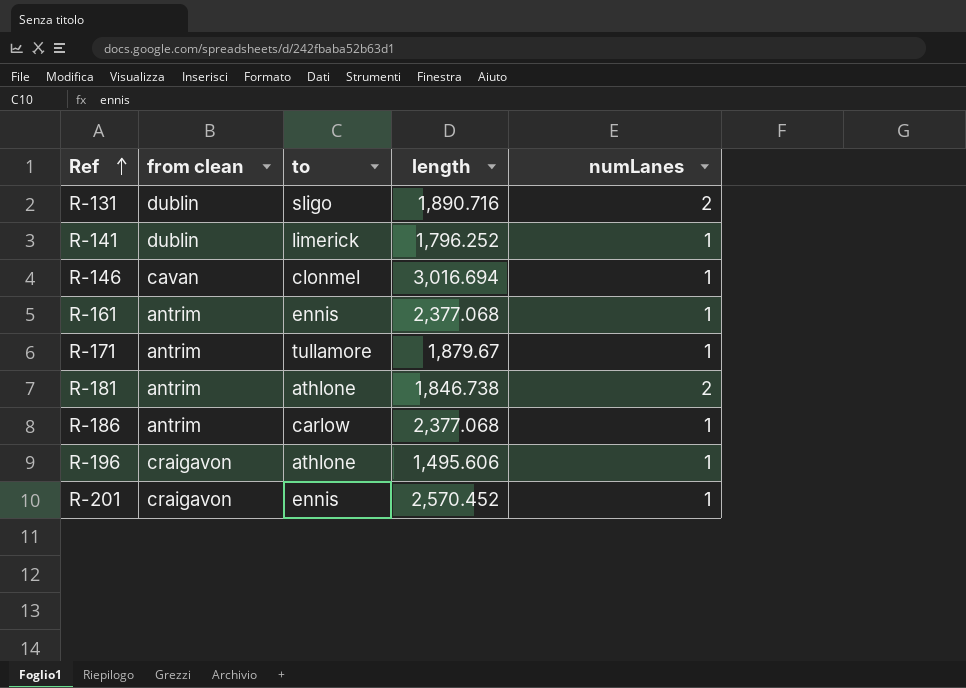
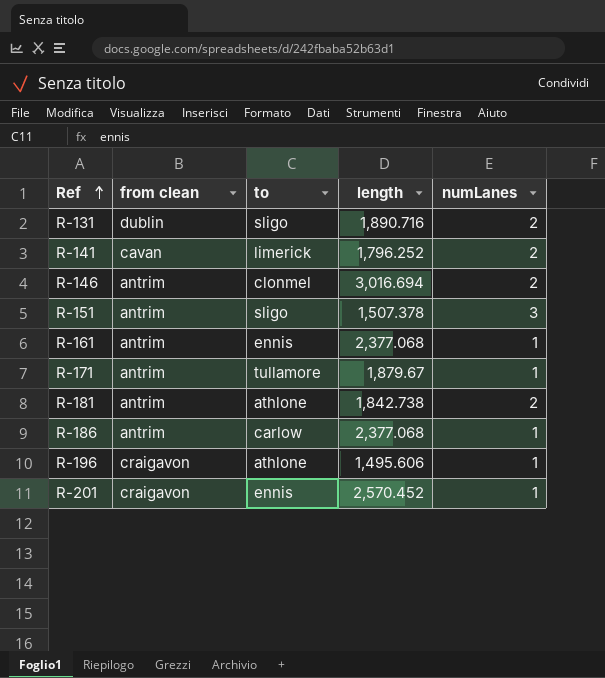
R-141 | from clean: dublin -> cavan
R-141 | numLanes: 1 -> 2
R-146 | from clean: cavan -> antrim
R-146 | numLanes: 1 -> 2
row R-151: none -> antrim | sligo | 1,507.378 | 3
R-181 | length: 1,846.738 -> 1,842.738

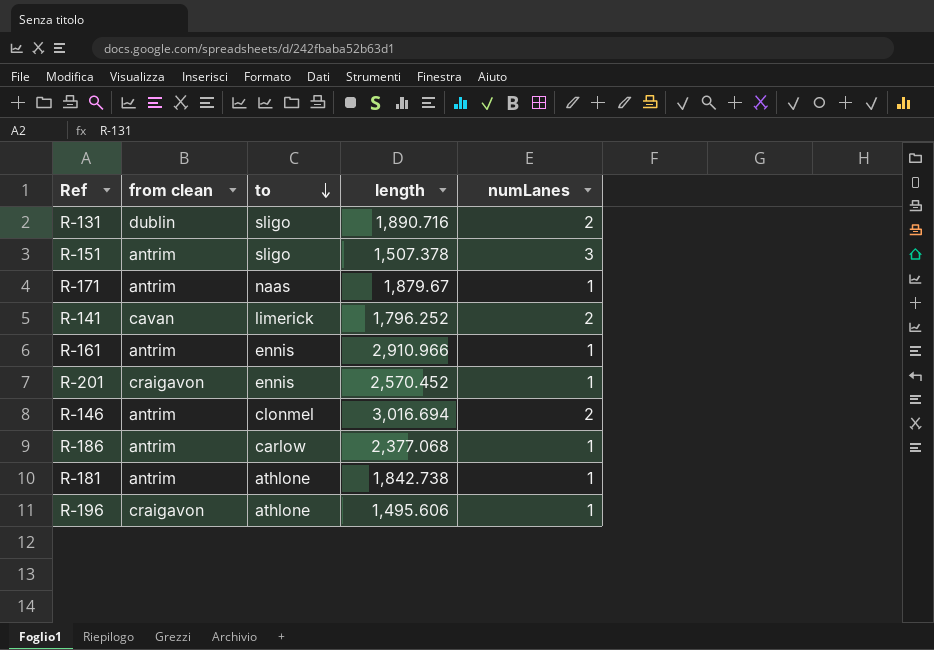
row order: Ref ascending -> to descending
R-171 | to: tullamore -> naas
R-161 | length: 2,377.068 -> 2,910.966
R-181 | numLanes: 2 -> 1

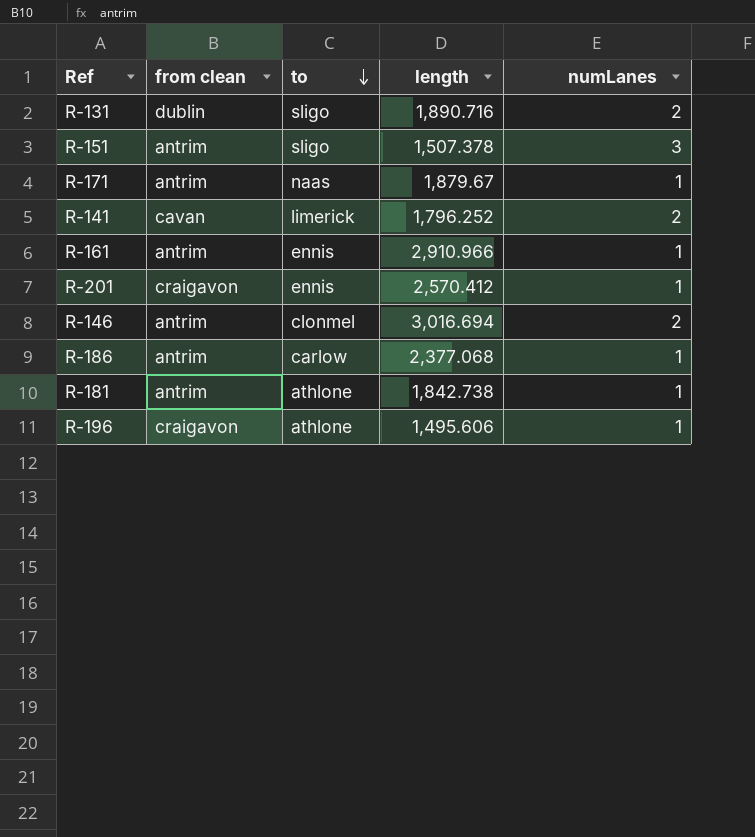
R-201 | length: 2,570.452 -> 2,570.412

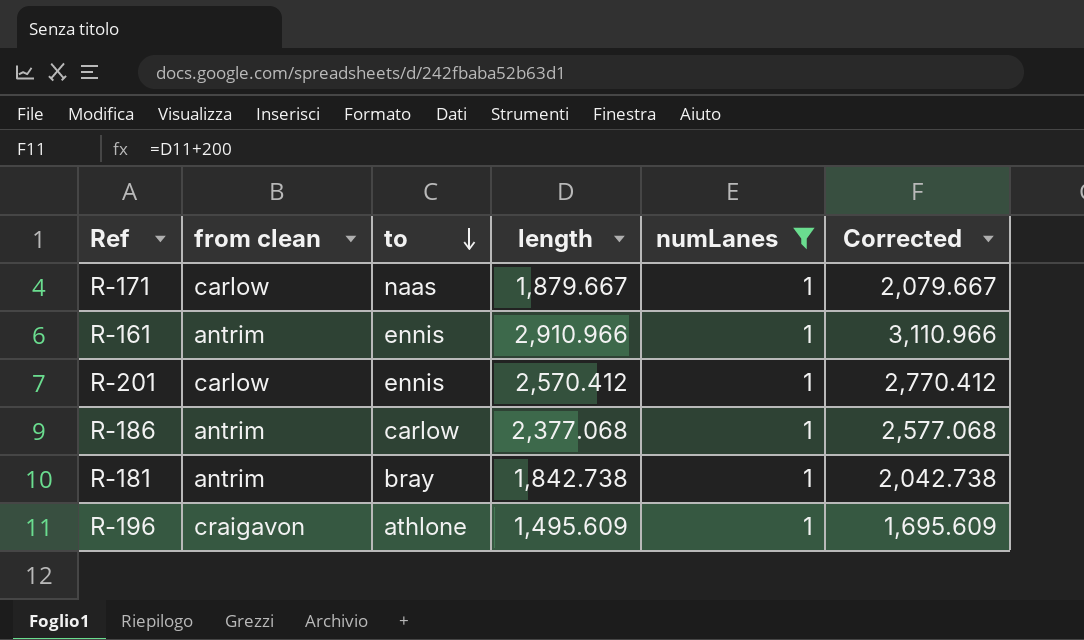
filter: none -> numLanes = 1
column Corrected | formula: none -> [length] + 200
R-171 | from clean: antrim -> carlow
R-171 | length: 1,879.67 -> 1,879.667
R-201 | from clean: craigavon -> carlow
R-181 | to: athlone -> bray
R-196 | length: 1,495.606 -> 1,495.609

